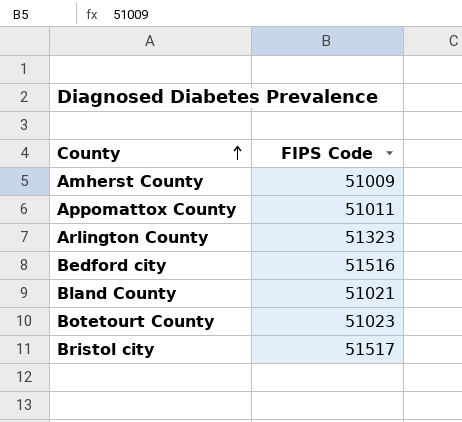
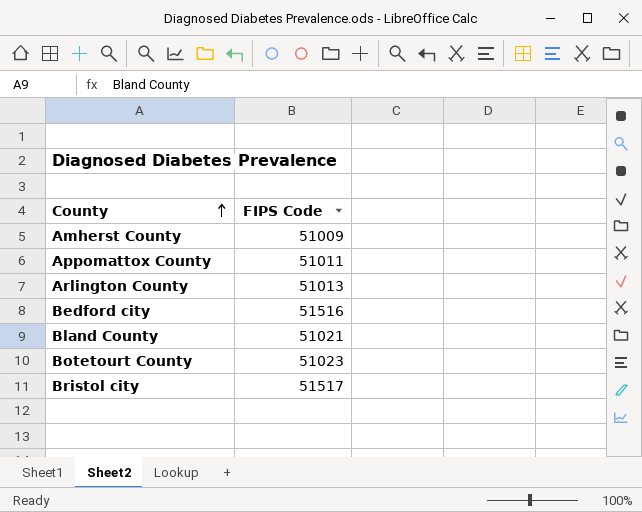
Arlington County | FIPS Code: 51323 -> 51013

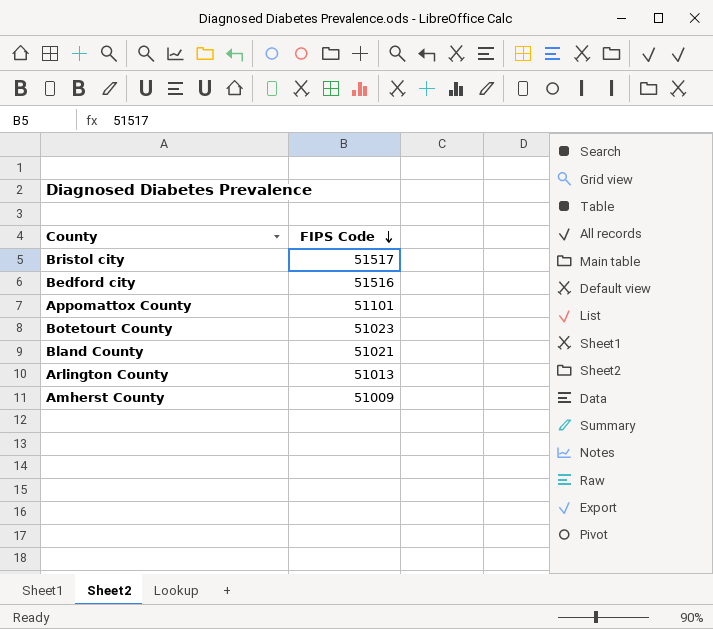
row order: County ascending -> FIPS Code descending
Appomattox County | FIPS Code: 51011 -> 51101

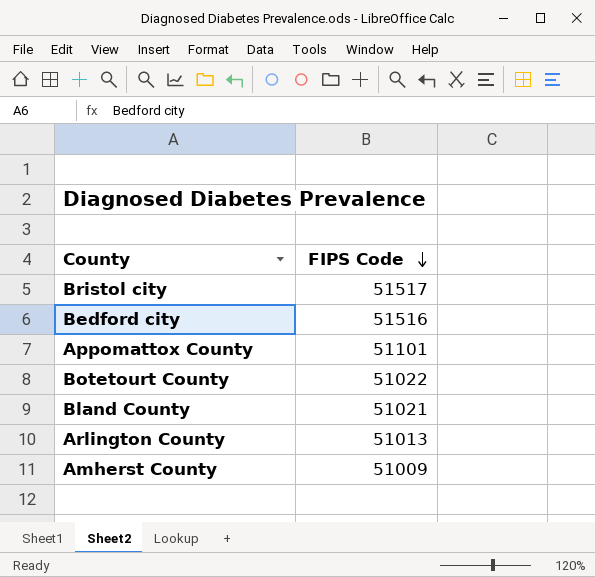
Botetourt County | FIPS Code: 51023 -> 51022

